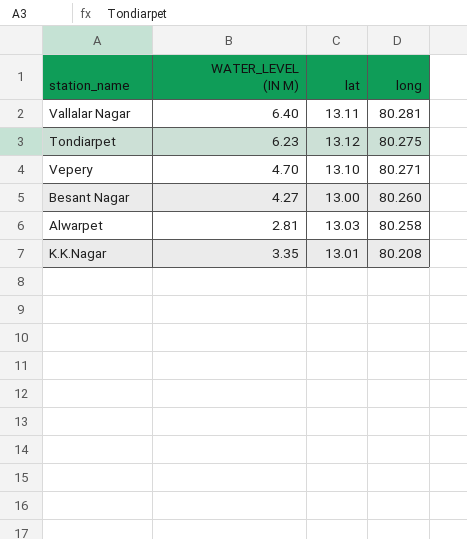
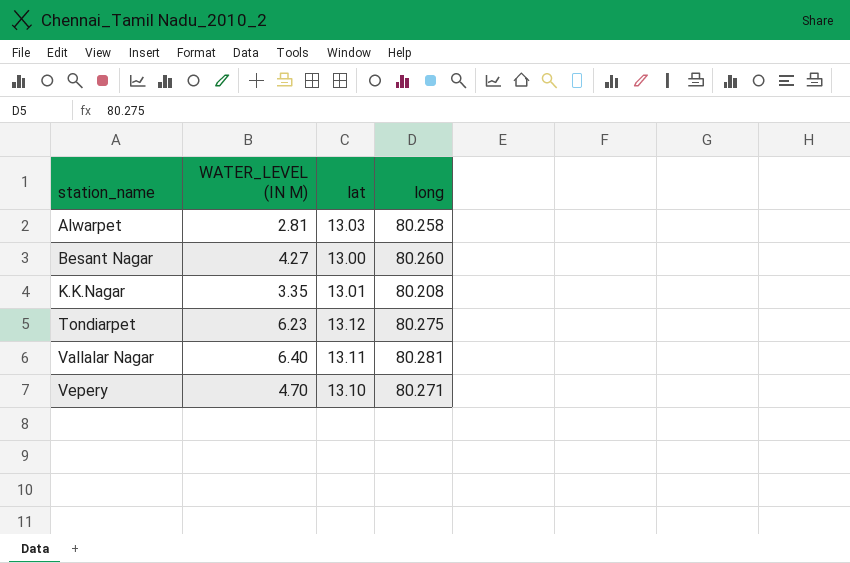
row order: long descending -> station_name ascending

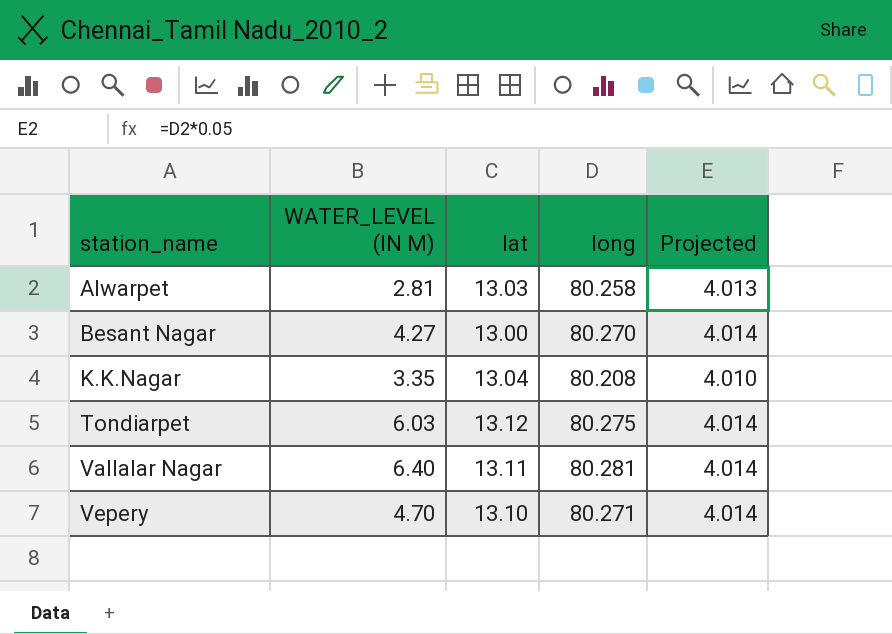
column Projected | formula: none -> [long] * 0.05
Besant Nagar | long: 80.260 -> 80.270
K.K.Nagar | lat: 13.01 -> 13.04
Tondiarpet | WATER_LEVEL (IN M): 6.23 -> 6.03

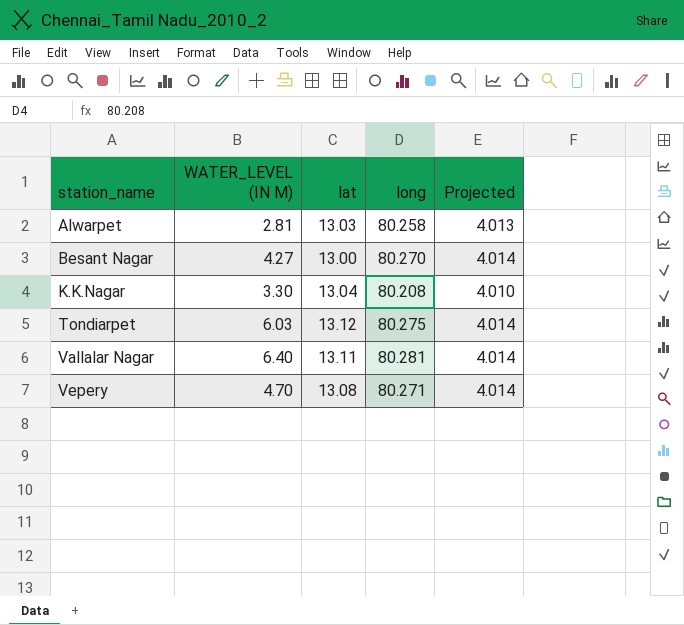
K.K.Nagar | WATER_LEVEL (IN M): 3.35 -> 3.30
Vepery | lat: 13.10 -> 13.08

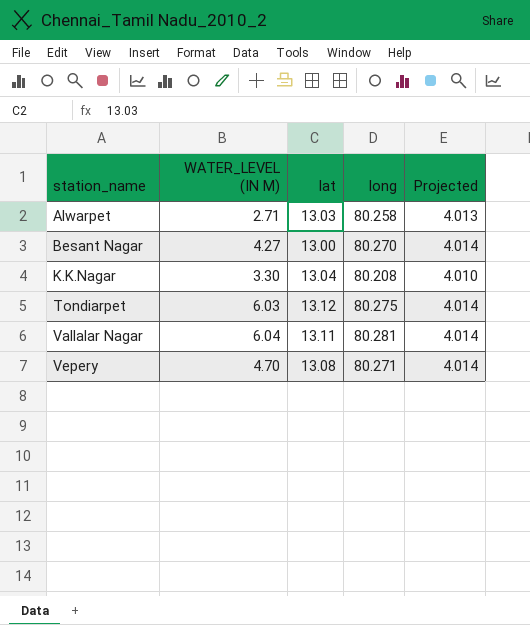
Alwarpet | WATER_LEVEL (IN M): 2.81 -> 2.71
Vallalar Nagar | WATER_LEVEL (IN M): 6.40 -> 6.04

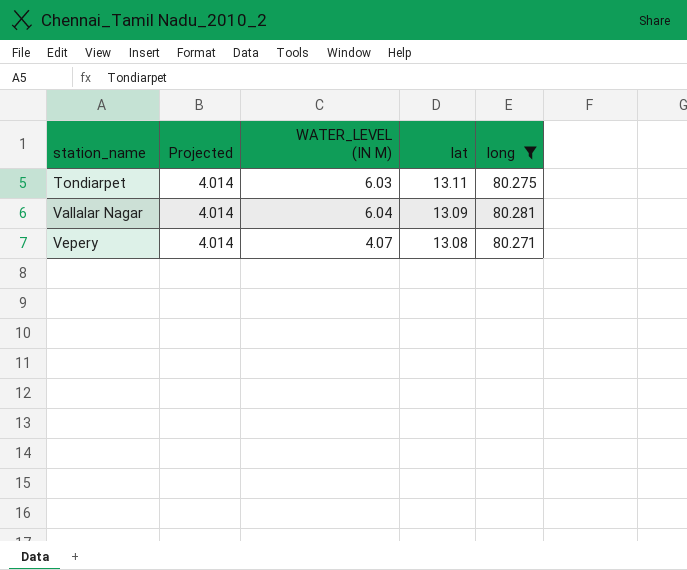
filter: none -> long >= 80.271
column Projected | position: 5 -> 2
Tondiarpet | lat: 13.12 -> 13.11
Vallalar Nagar | lat: 13.11 -> 13.09
Vepery | WATER_LEVEL (IN M): 4.70 -> 4.07

